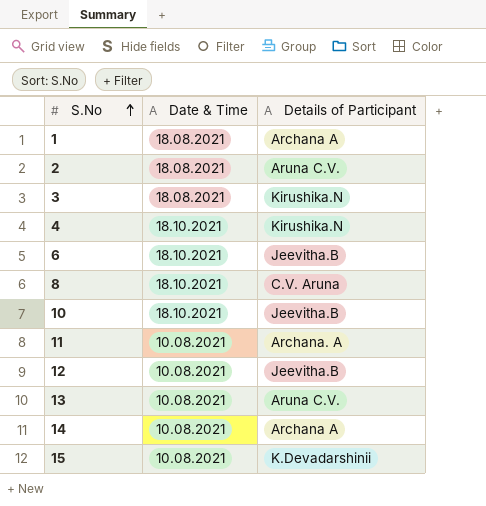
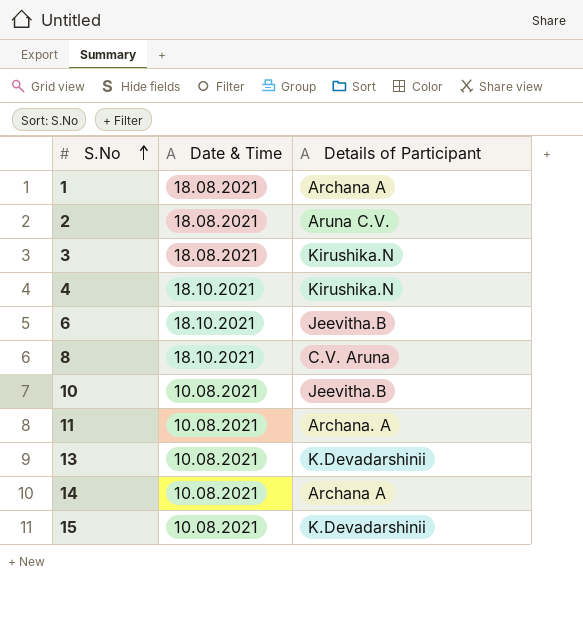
row 12: 10.08.2021 | Jeevitha.B -> none
10 | Date & Time: 18.10.2021 -> 10.08.2021
13 | Details of Participant: Aruna C.V. -> K.Devadarshinii

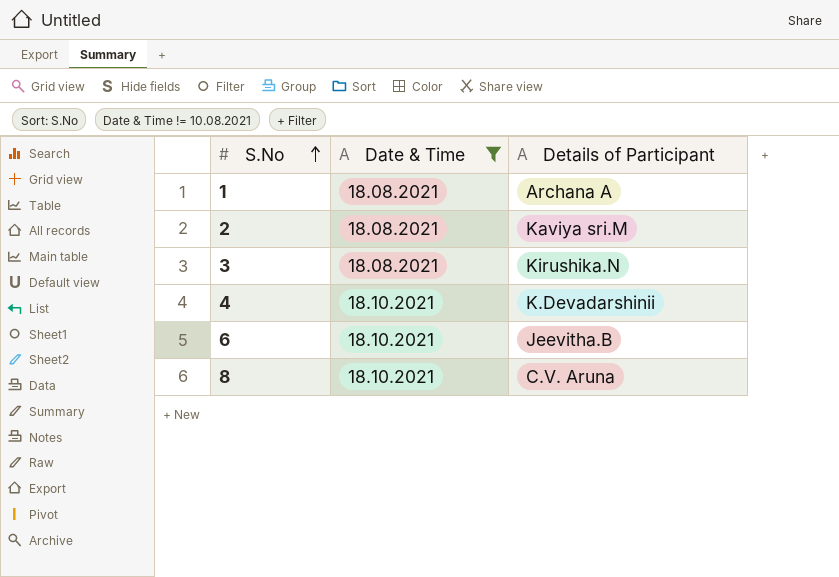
filter: none -> Date & Time != 10.08.2021
2 | Details of Participant: Aruna C.V. -> Kaviya sri.M
4 | Details of Participant: Kirushika.N -> K.Devadarshinii

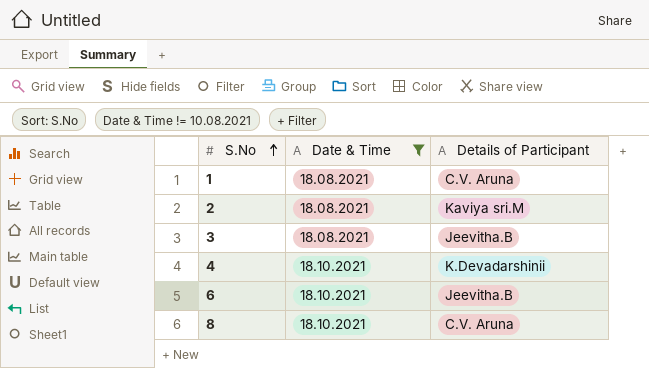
1 | Details of Participant: Archana A -> C.V. Aruna
3 | Details of Participant: Kirushika.N -> Jeevitha.B

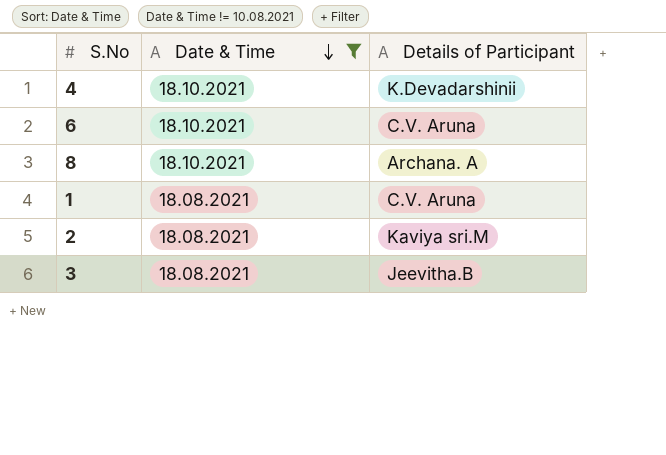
row order: S.No ascending -> Date & Time descending
6 | Details of Participant: Jeevitha.B -> C.V. Aruna
8 | Details of Participant: C.V. Aruna -> Archana. A

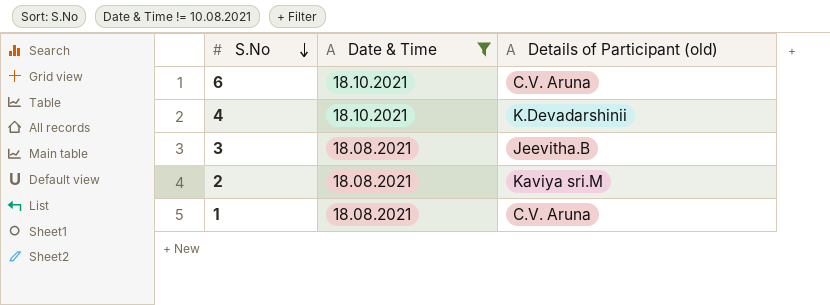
row order: Date & Time descending -> S.No descending
column name: Details of Participant -> Details of Participant (old)
row 8: 18.10.2021 | Archana. A -> none

